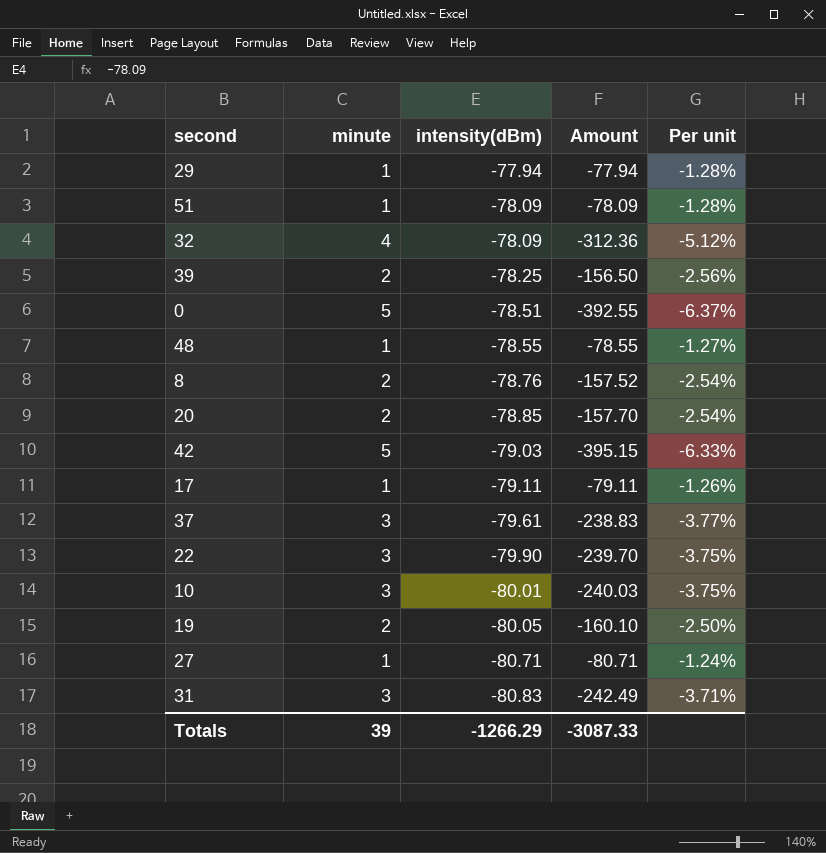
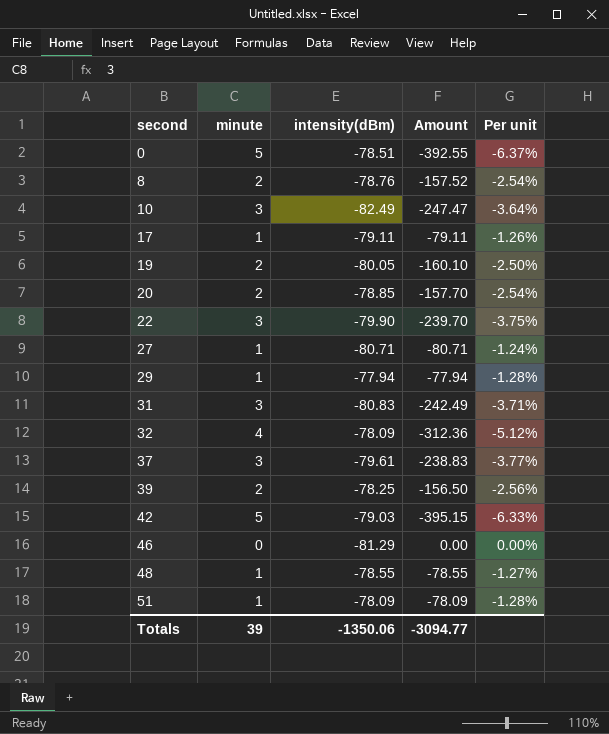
row order: intensity(dBm) descending -> second ascending
10 | intensity(dBm): -80.01 -> -82.49
10 | Amount: -240.03 -> -247.47
10 | Per unit: -3.75% -> -3.64%
row 46: none -> 0 | -81.29 | 0.00 | 0.00%
Totals | intensity(dBm): -1266.29 -> -1350.06
Totals | Amount: -3087.33 -> -3094.77

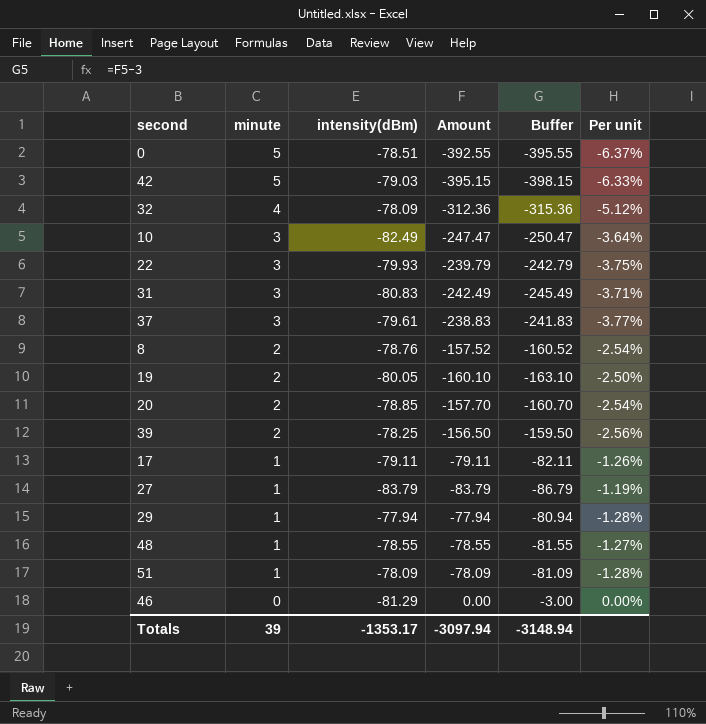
row order: second ascending -> minute descending
column Buffer | formula: none -> [Amount] - 3
22 | intensity(dBm): -79.90 -> -79.93
22 | Amount: -239.70 -> -239.79
27 | intensity(dBm): -80.71 -> -83.79
27 | Amount: -80.71 -> -83.79
27 | Per unit: -1.24% -> -1.19%
Totals | intensity(dBm): -1350.06 -> -1353.17
Totals | Amount: -3094.77 -> -3097.94

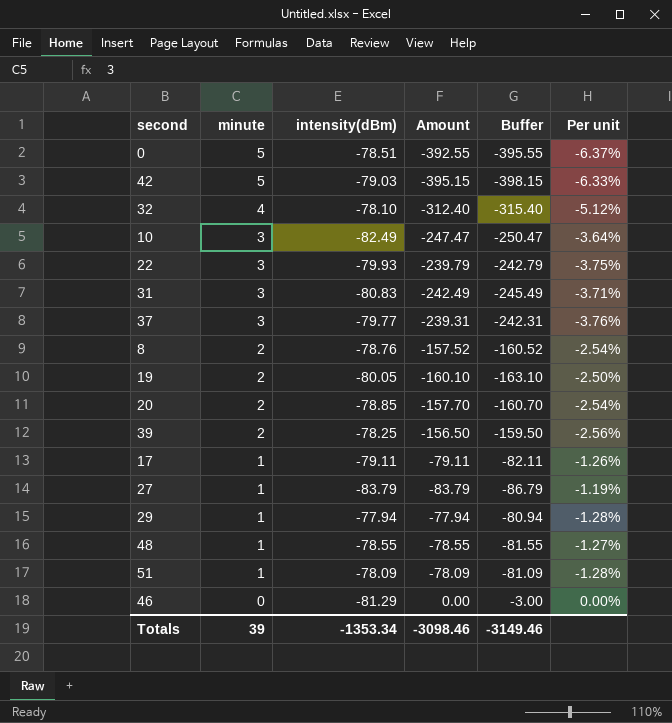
32 | intensity(dBm): -78.09 -> -78.10
32 | Amount: -312.36 -> -312.40
32 | Buffer: -315.36 -> -315.40
37 | intensity(dBm): -79.61 -> -79.77
37 | Amount: -238.83 -> -239.31
37 | Buffer: -241.83 -> -242.31
37 | Per unit: -3.77% -> -3.76%
Totals | intensity(dBm): -1353.17 -> -1353.34
Totals | Amount: -3097.94 -> -3098.46
Totals | Buffer: -3148.94 -> -3149.46

